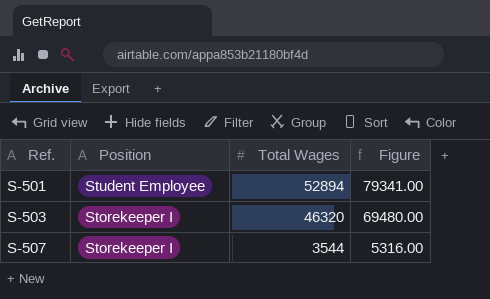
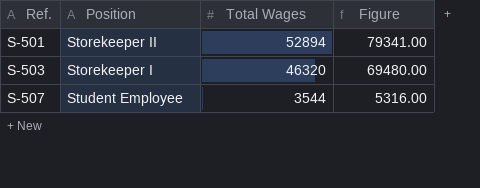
S-501 | Position: Student Employee -> Storekeeper II
S-507 | Position: Storekeeper I -> Student Employee

